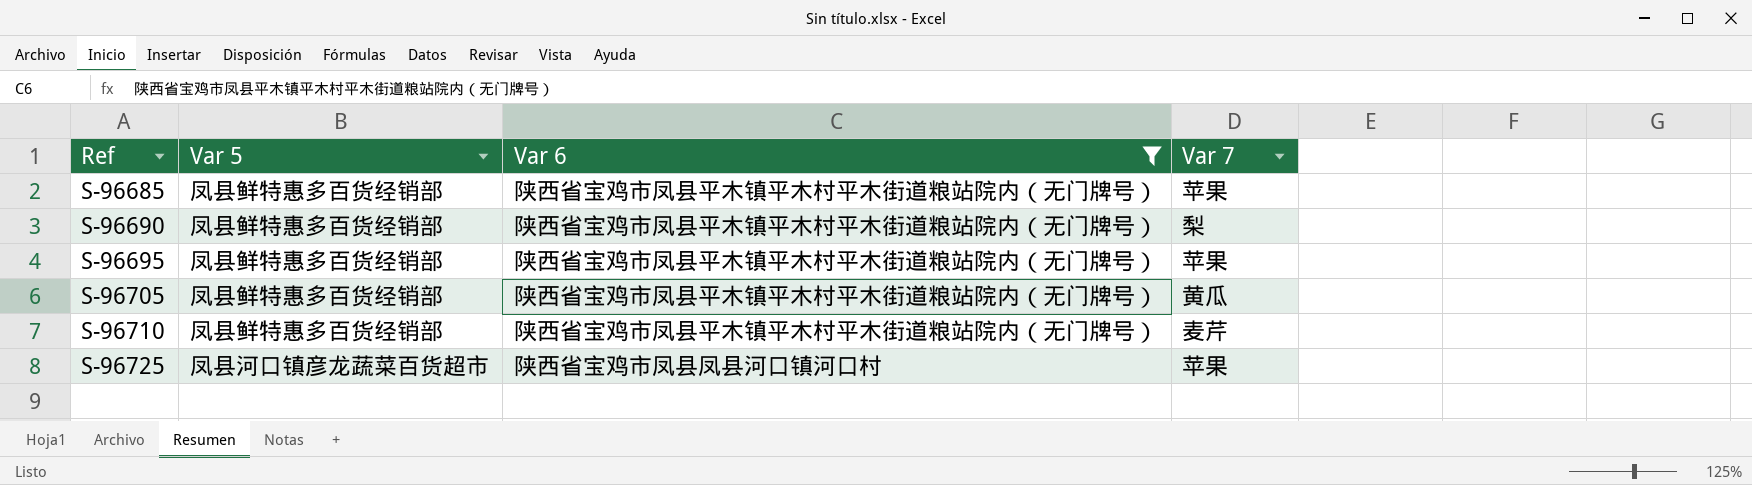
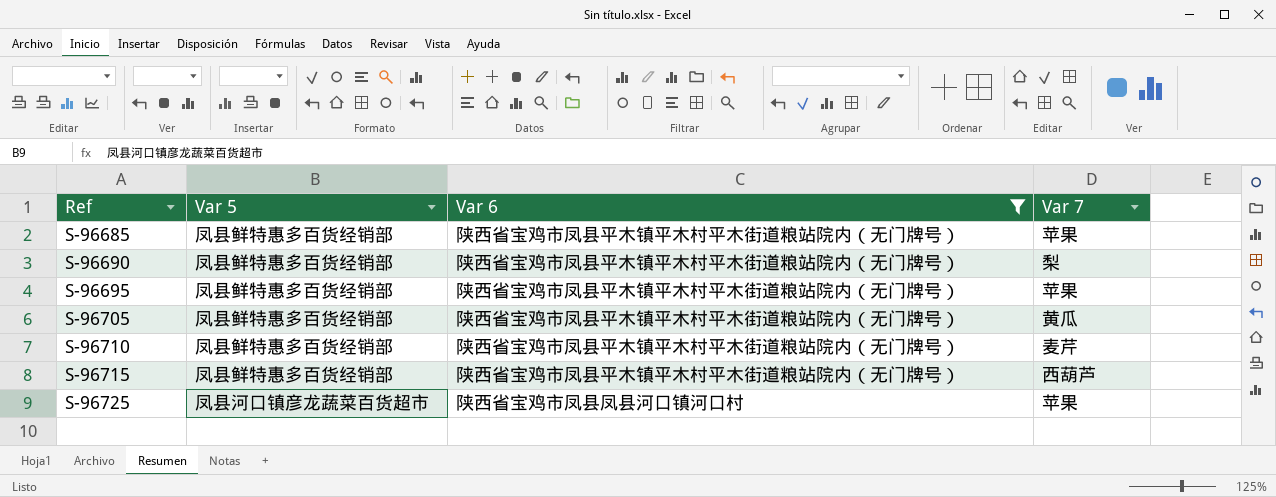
row S-96715: none -> 凤县鲜特惠多百货经销部 | 陕西省宝鸡市凤县平木镇平木村平木街道粮站院内（无门牌号） | 西葫芦

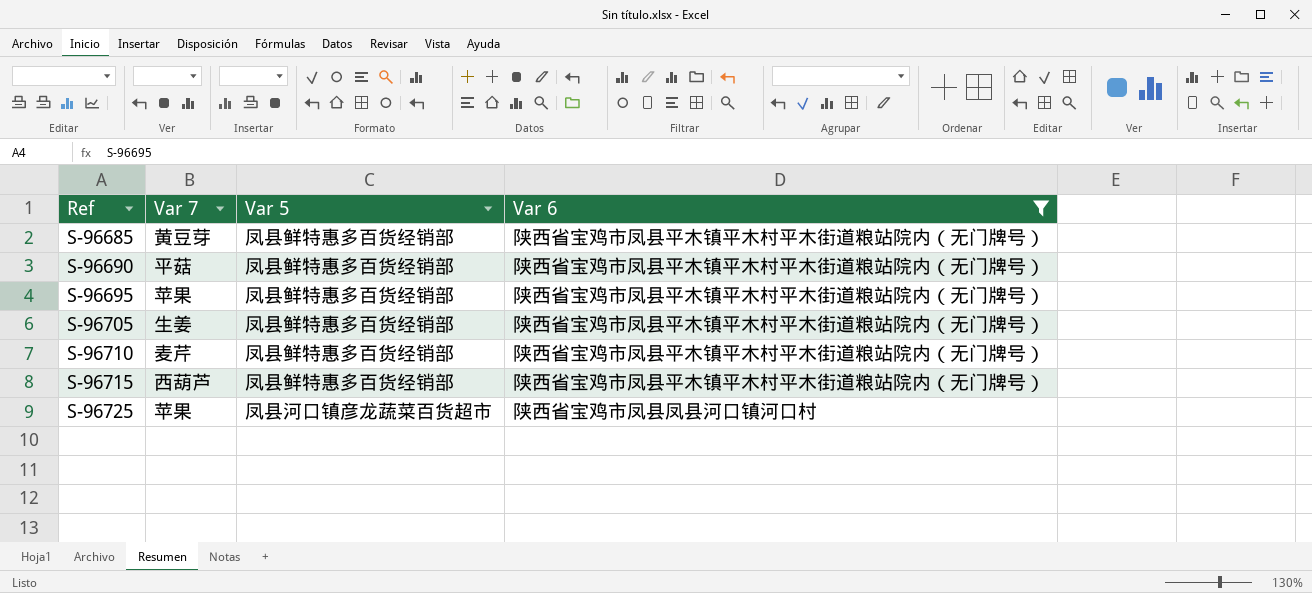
column Var 7 | position: 4 -> 2
S-96685 | Var 7: 苹果 -> 黄豆芽
S-96690 | Var 7: 梨 -> 平菇
S-96705 | Var 7: 黄瓜 -> 生姜

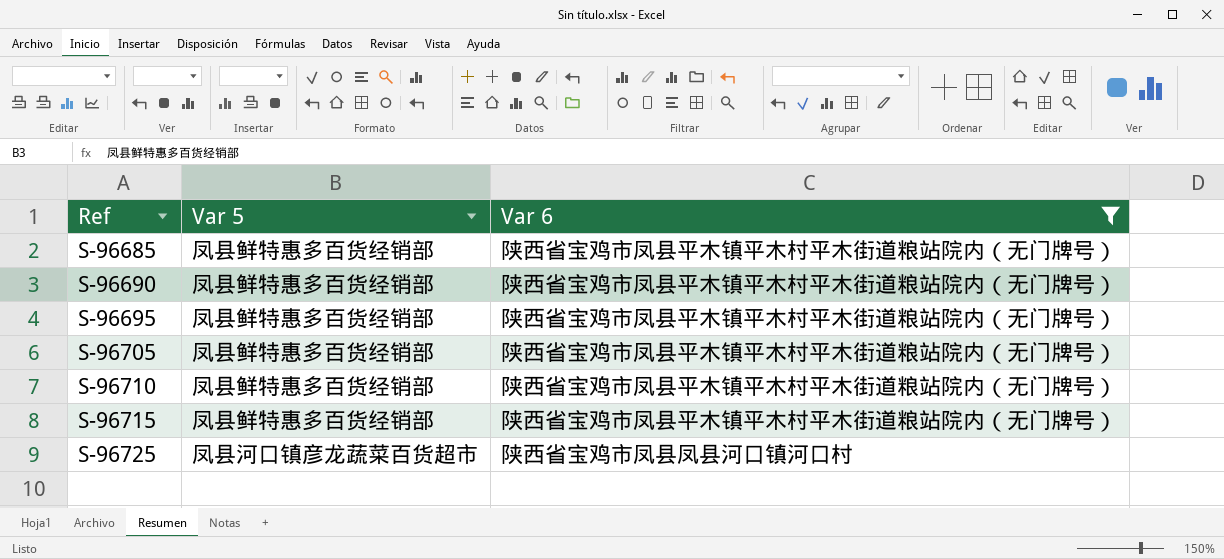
column Var 7 | position: 2 -> none

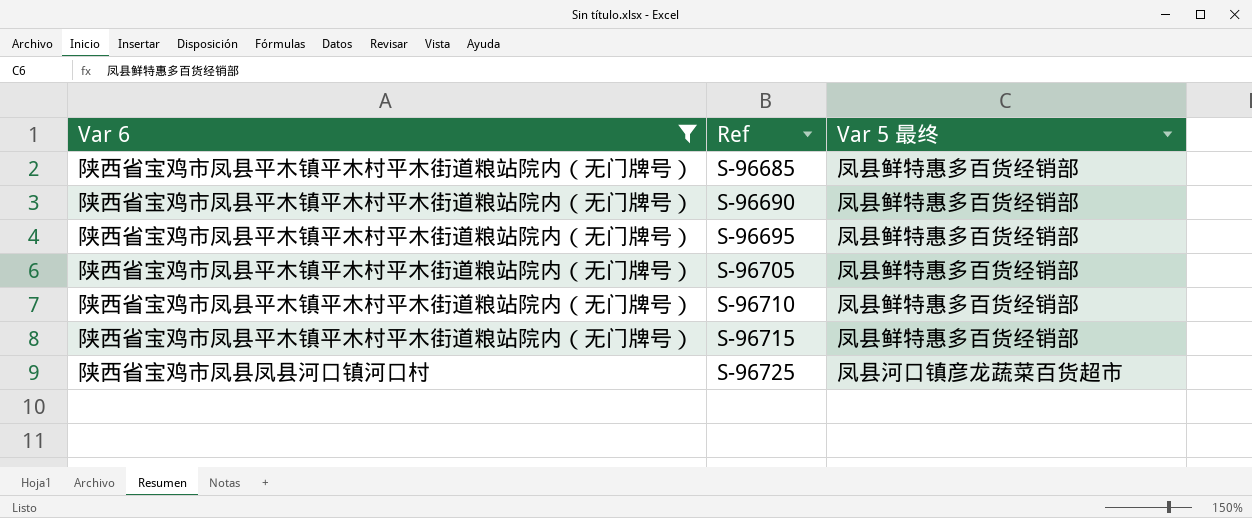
column Var 6 | position: 3 -> 1
column name: Var 5 -> Var 5 最终

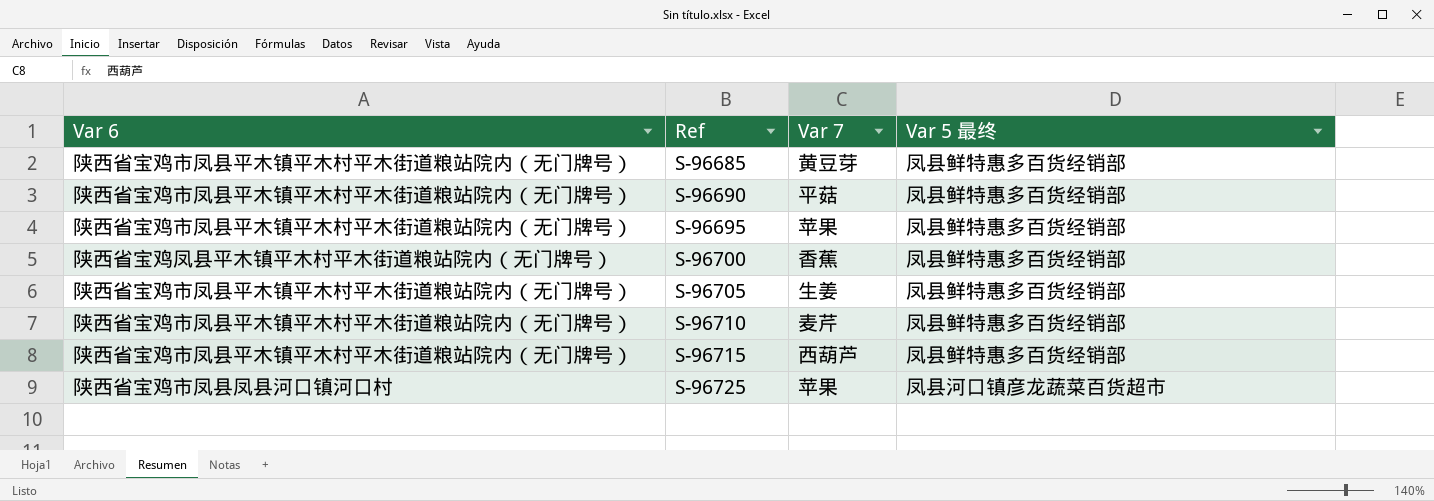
filter: Var 6 != 陕西省宝鸡凤县平木镇平木村平木街道粮站院内（无门牌号） -> none
column Var 7 | position: none -> 3

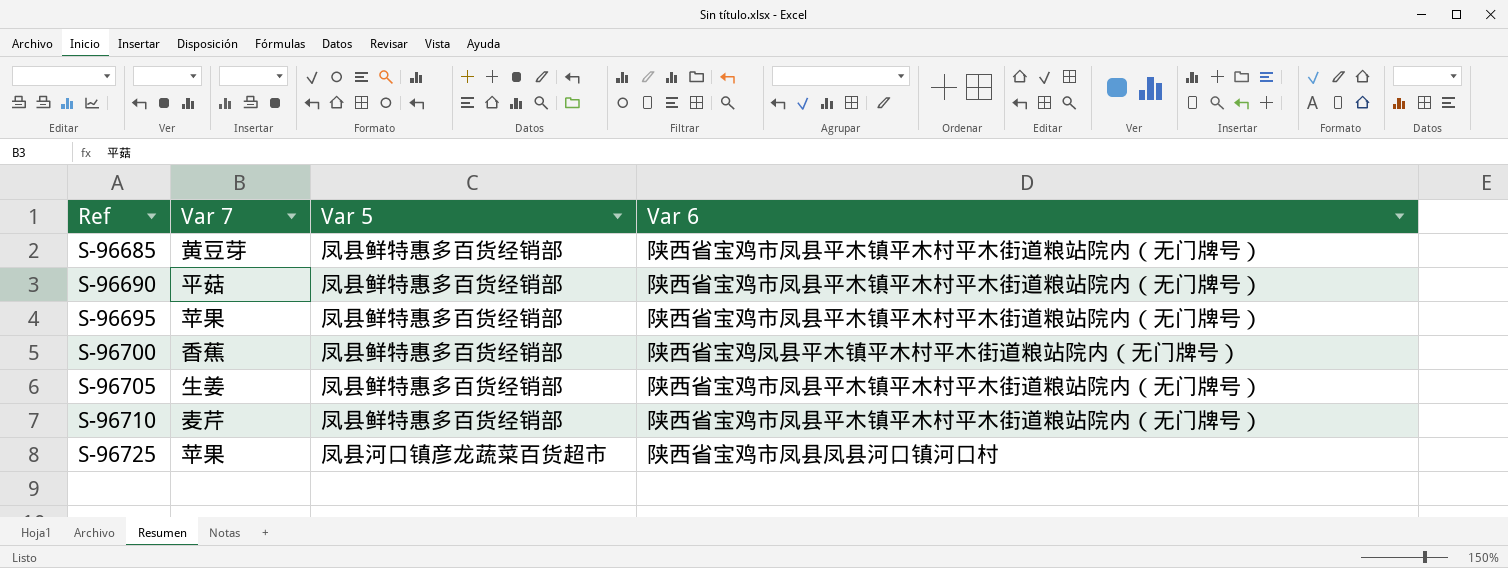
column name: Var 5 最终 -> Var 5
column Var 6 | position: 1 -> 4
row S-96715: 陕西省宝鸡市凤县平木镇平木村平木街道粮站院内（无门牌号） | 西葫芦 | 凤县鲜特惠多百货经销部 -> none

